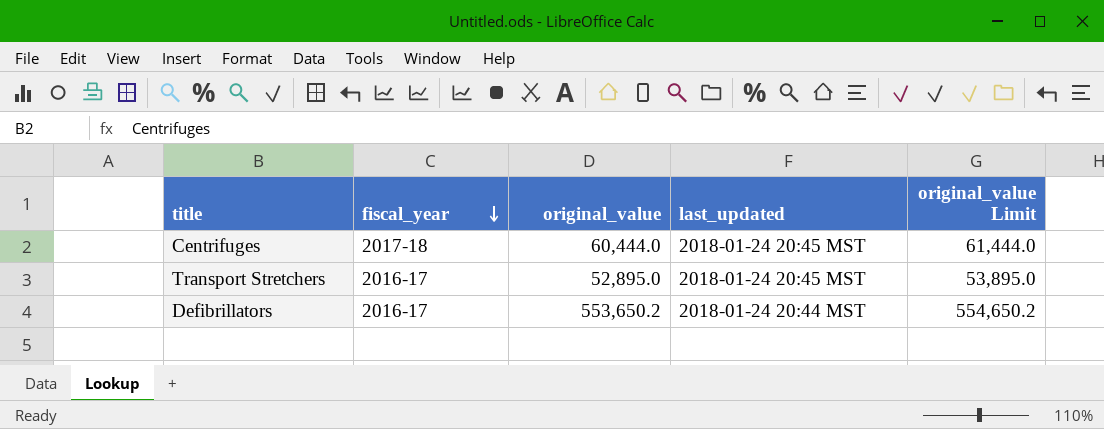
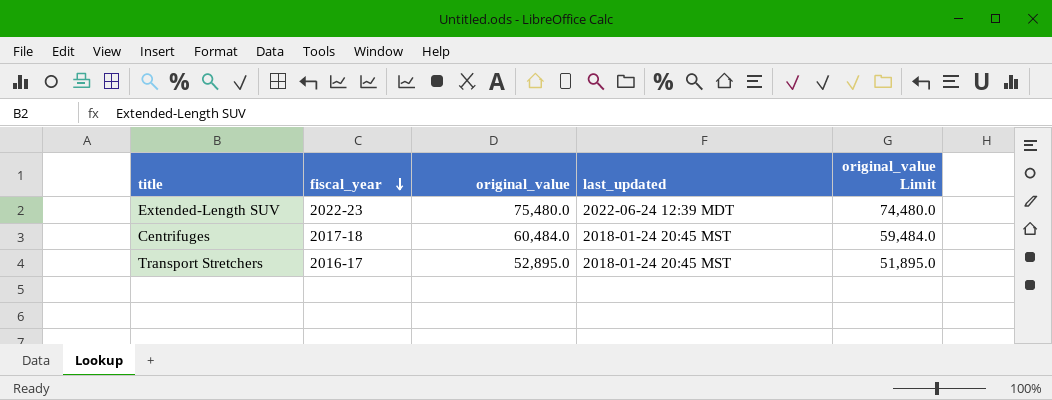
column original_value Limit | formula: [original_value] + 1000 -> [original_value] - 1000
row Defibrillators: 2016-17 | 553,650.2 | 2018-01-24 20:44 MST | 554,650.2 -> none
row Extended-Length SUV: none -> 2022-23 | 75,480.0 | 2022-06-24 12:39 MDT | 74,480.0
Centrifuges | original_value: 60,444.0 -> 60,484.0

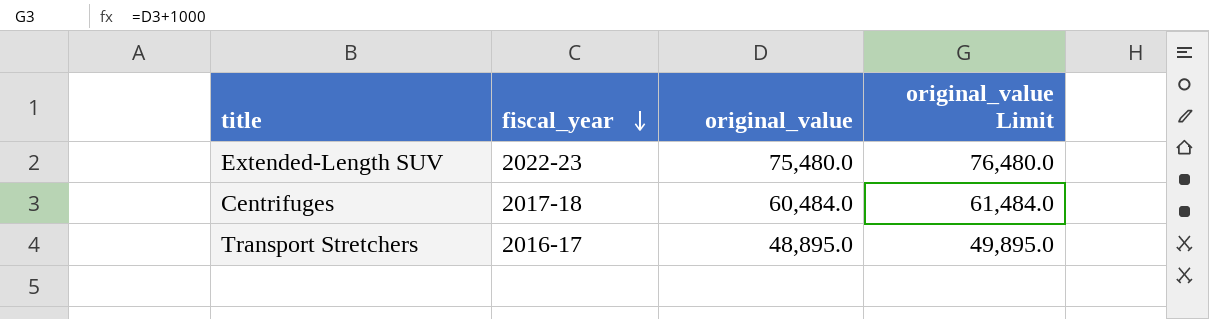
column last_updated | position: 4 -> none
column original_value Limit | formula: [original_value] - 1000 -> [original_value] + 1000
Transport Stretchers | original_value: 52,895.0 -> 48,895.0

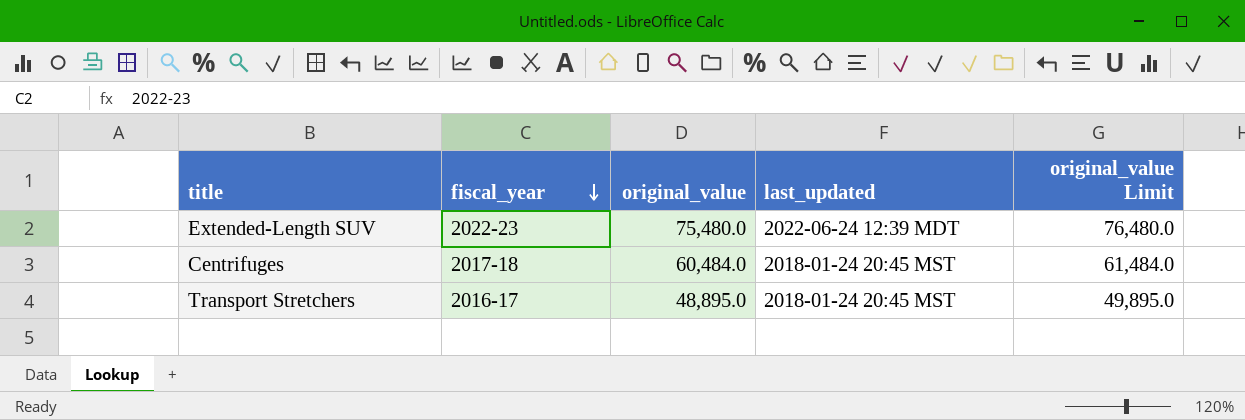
column last_updated | position: none -> 4

